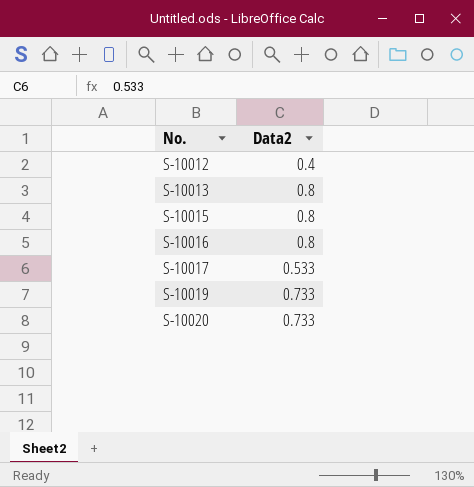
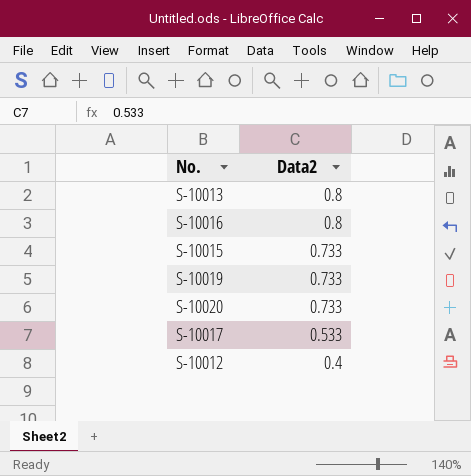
row order: No. ascending -> Data2 descending
S-10015 | Data2: 0.8 -> 0.733

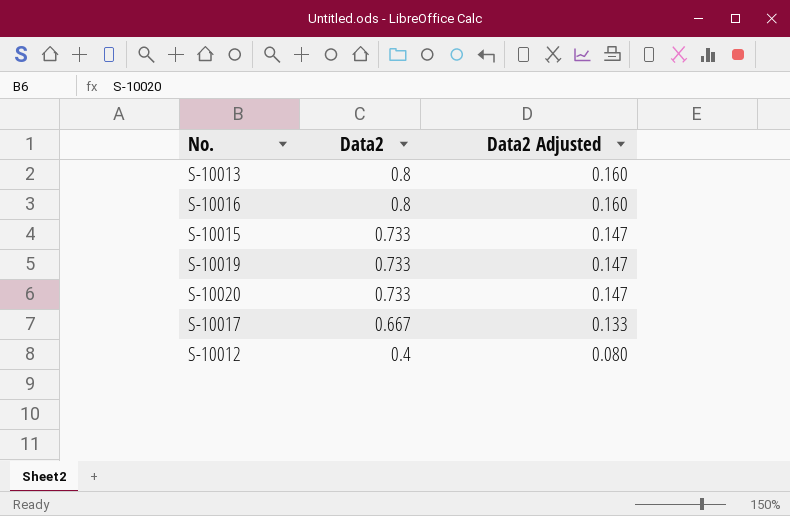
column Data2 Adjusted | formula: none -> [Data2] * 0.2
S-10017 | Data2: 0.533 -> 0.667

